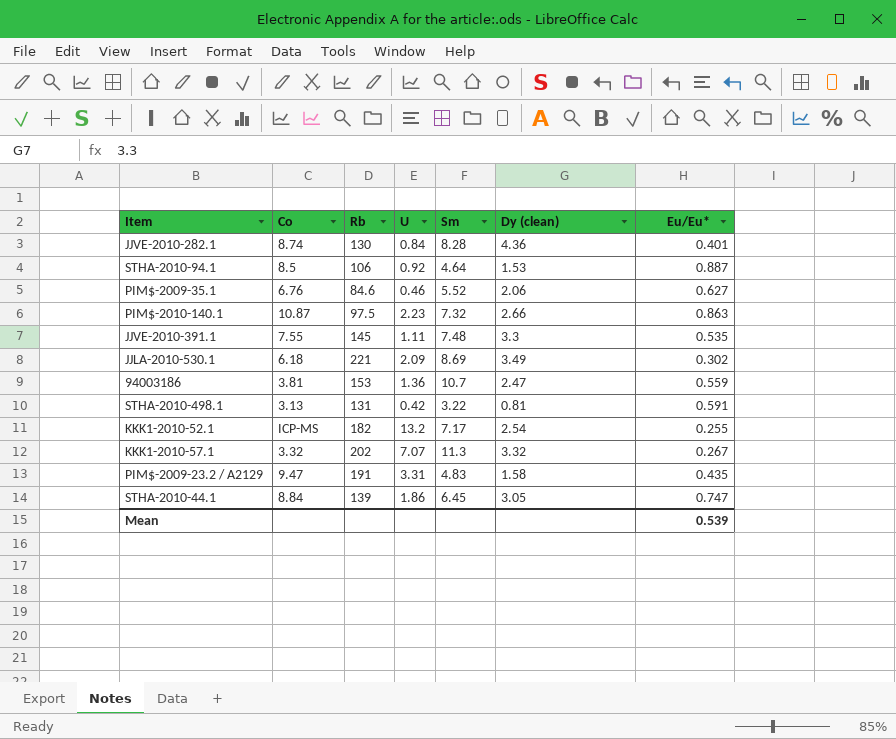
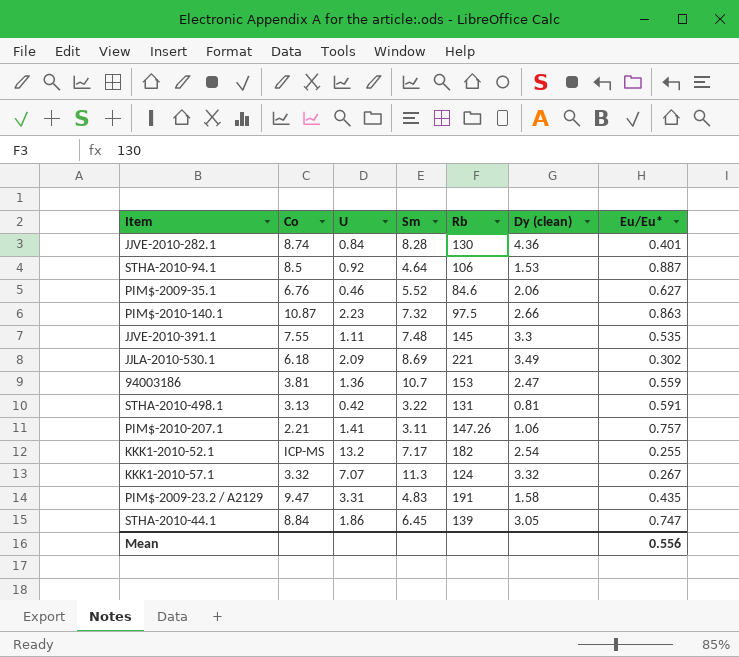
column Rb | position: 3 -> 5
row PIM$-2010-207.1: none -> 2.21 | 1.41 | 3.11 | 147.26 | 1.06 | 0.757
KKK1-2010-57.1 | Rb: 202 -> 124
Mean | Eu/Eu*: 0.539 -> 0.556

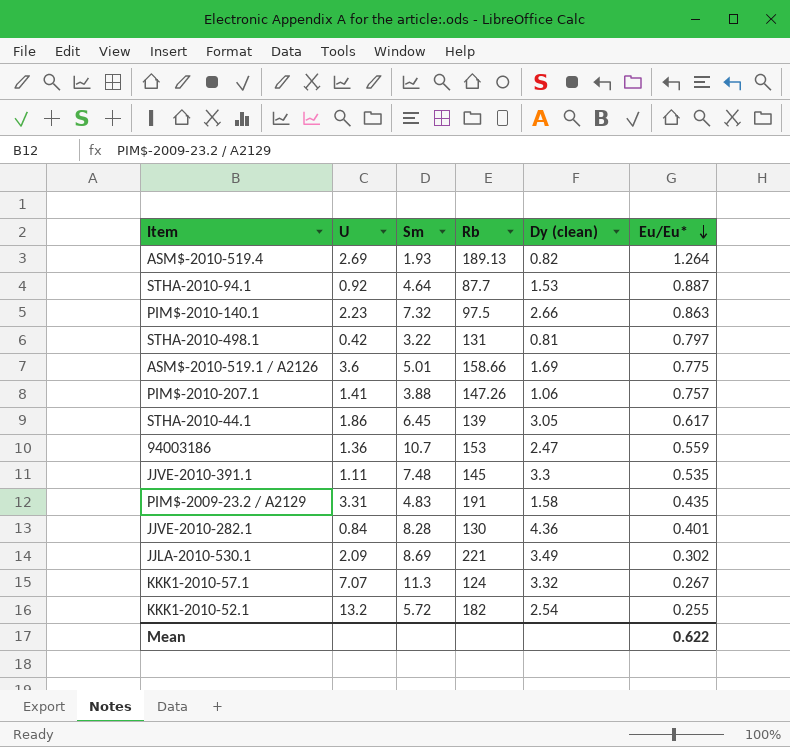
row order: none -> Eu/Eu* descending
column Co | position: 2 -> none
row PIM$-2009-35.1: 6.76 | 0.46 | 5.52 | 84.6 | 2.06 | 0.627 -> none
row ASM$-2010-519.4: none -> 2.69 | 1.93 | 189.13 | 0.82 | 1.264
STHA-2010-94.1 | Rb: 106 -> 87.7
STHA-2010-498.1 | Eu/Eu*: 0.591 -> 0.797
row ASM$-2010-519.1 / A2126: none -> 3.6 | 5.01 | 158.66 | 1.69 | 0.775
PIM$-2010-207.1 | Sm: 3.11 -> 3.88
STHA-2010-44.1 | Eu/Eu*: 0.747 -> 0.617
KKK1-2010-52.1 | Sm: 7.17 -> 5.72
Mean | Eu/Eu*: 0.556 -> 0.622

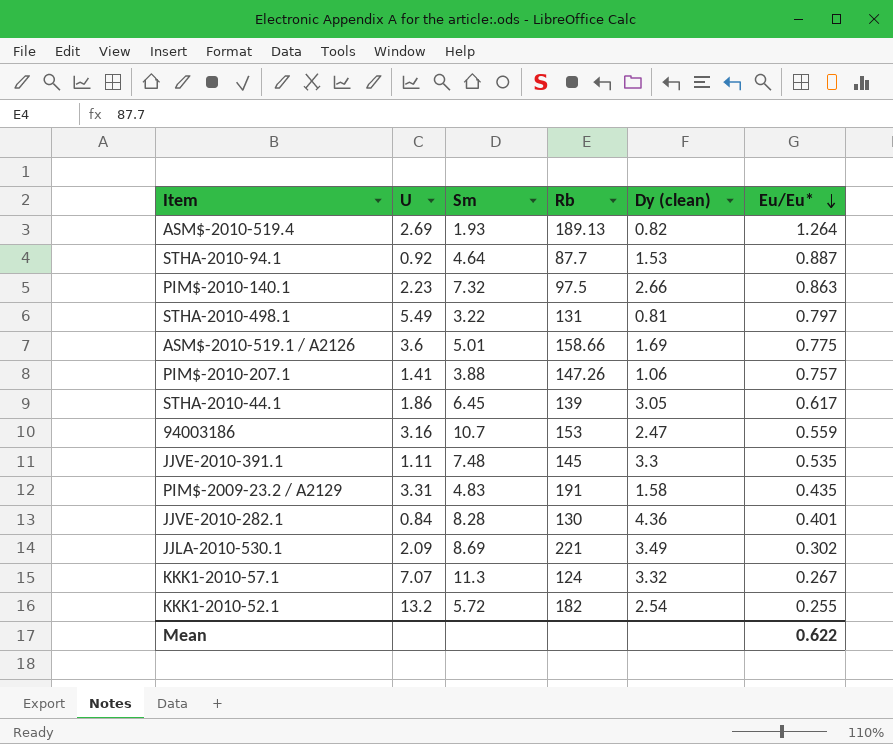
STHA-2010-498.1 | U: 0.42 -> 5.49
94003186 | U: 1.36 -> 3.16

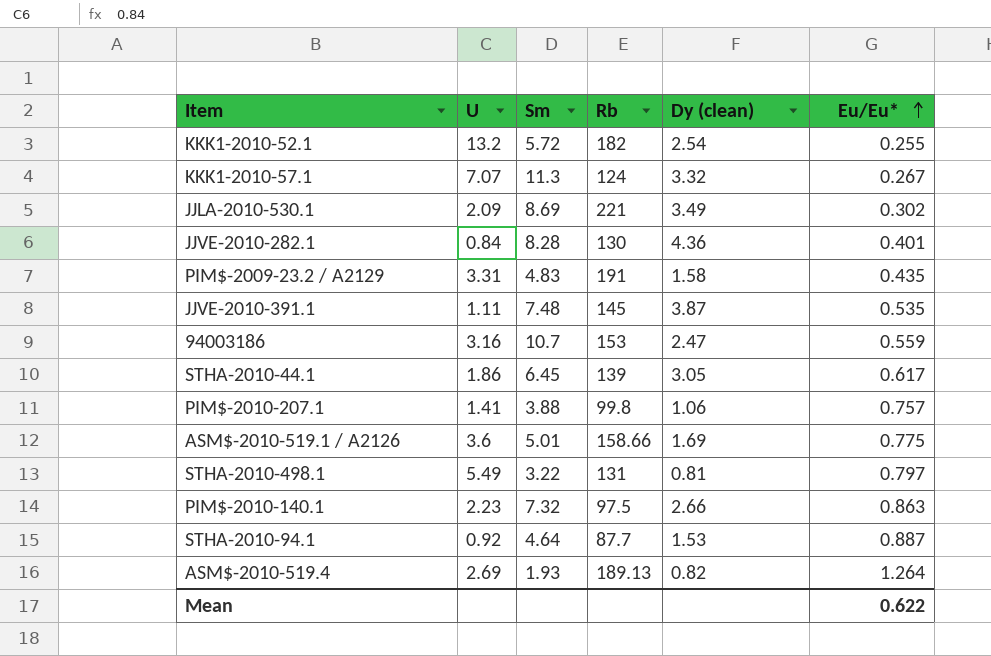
row order: Eu/Eu* descending -> Eu/Eu* ascending
JJVE-2010-391.1 | Dy (clean): 3.3 -> 3.87
PIM$-2010-207.1 | Rb: 147.26 -> 99.8

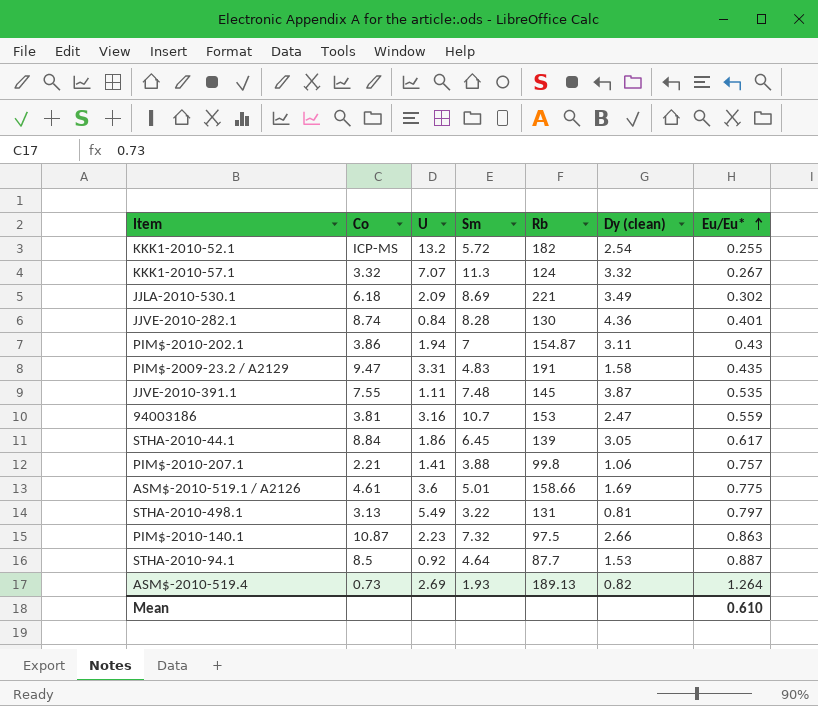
column Co | position: none -> 2
row PIM$-2010-202.1: none -> 3.86 | 1.94 | 7 | 154.87 | 3.11 | 0.43
Mean | Eu/Eu*: 0.622 -> 0.610

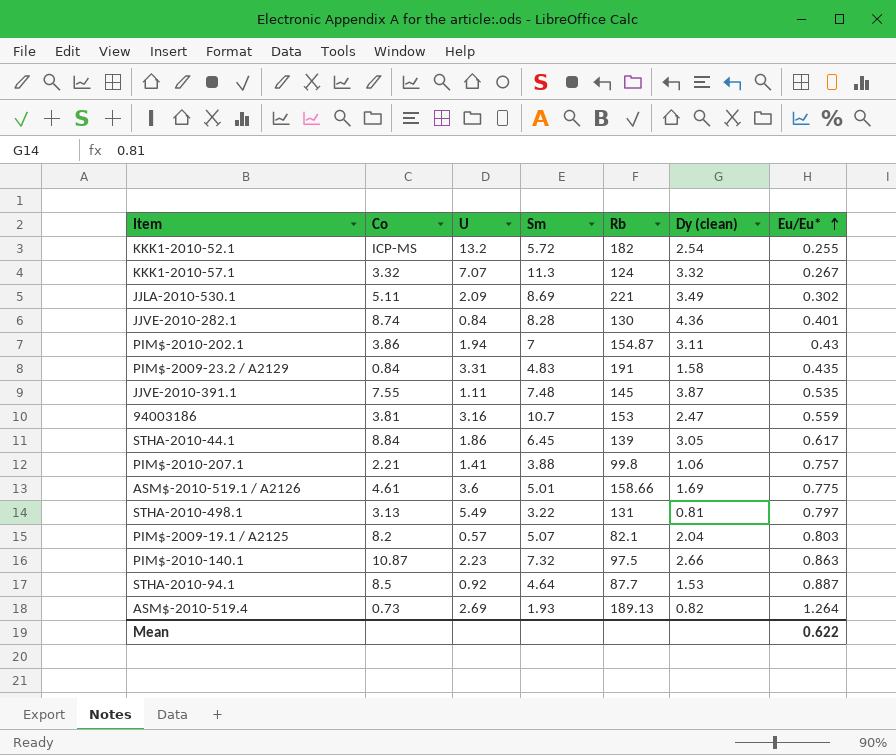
JJLA-2010-530.1 | Co: 6.18 -> 5.11
PIM$-2009-23.2 / A2129 | Co: 9.47 -> 0.84
row PIM$-2009-19.1 / A2125: none -> 8.2 | 0.57 | 5.07 | 82.1 | 2.04 | 0.803
Mean | Eu/Eu*: 0.610 -> 0.622

